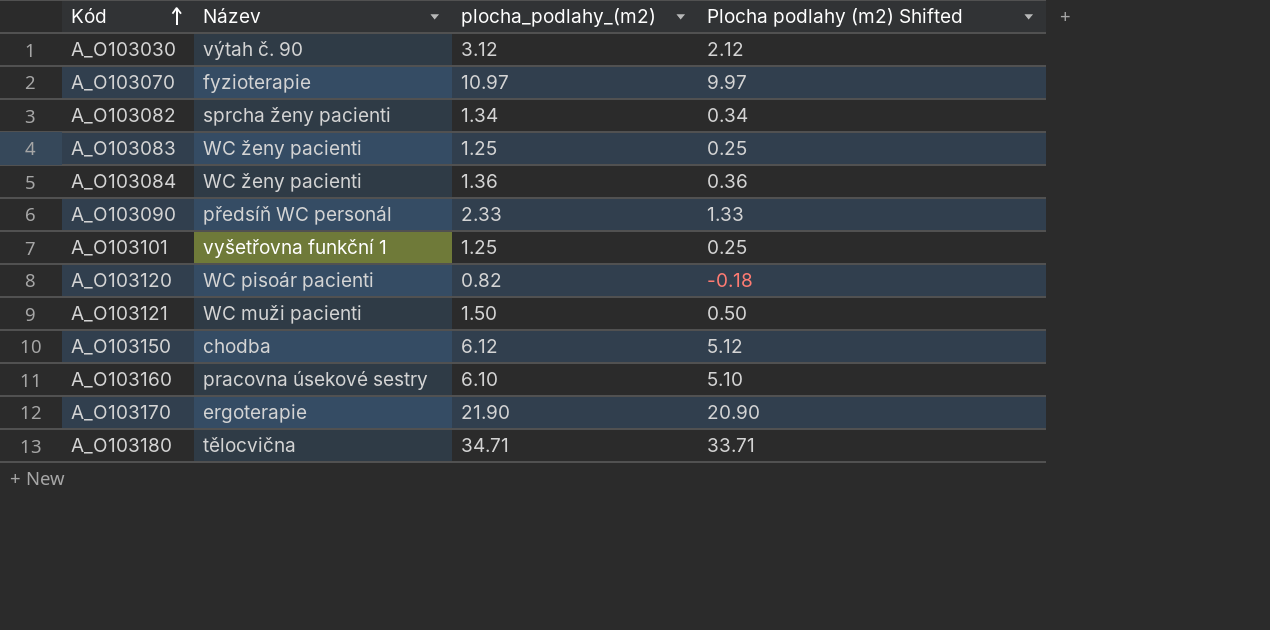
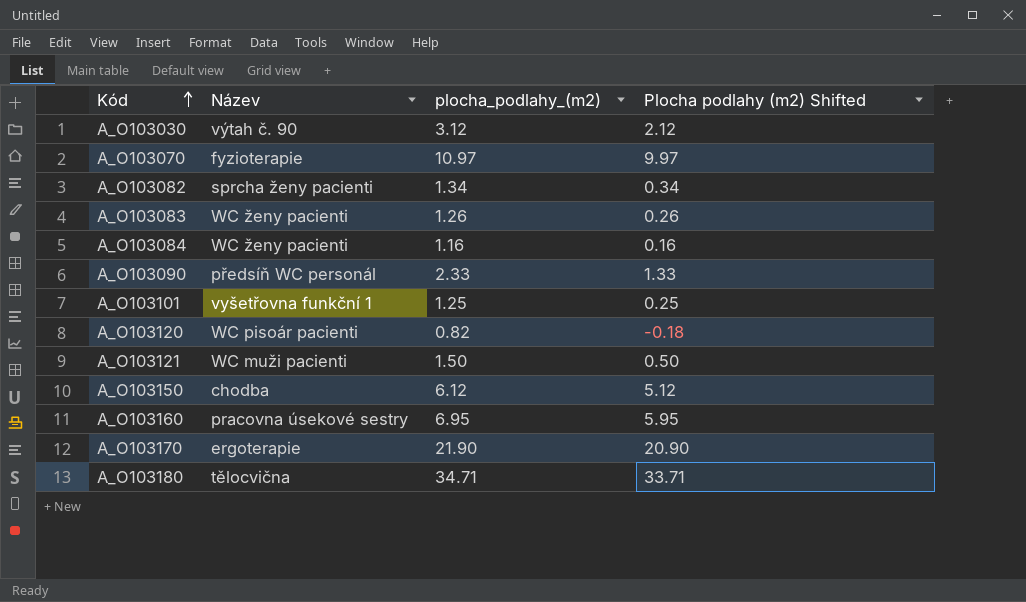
A_O103083 | plocha_podlahy_(m2): 1.25 -> 1.26
A_O103083 | Plocha podlahy (m2) Shifted: 0.25 -> 0.26
A_O103084 | plocha_podlahy_(m2): 1.36 -> 1.16
A_O103084 | Plocha podlahy (m2) Shifted: 0.36 -> 0.16
A_O103160 | plocha_podlahy_(m2): 6.10 -> 6.95
A_O103160 | Plocha podlahy (m2) Shifted: 5.10 -> 5.95

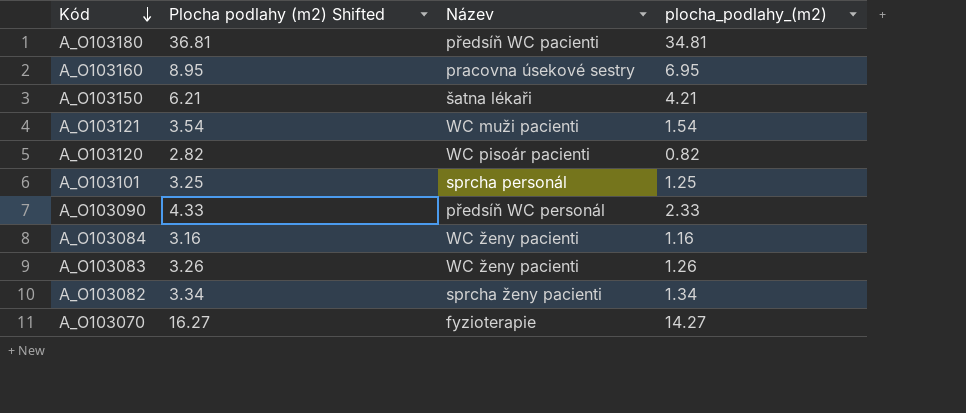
row order: Kód ascending -> Kód descending
column Plocha podlahy (m2) Shifted | formula: [plocha_podlahy_(m2)] - 1 -> [plocha_podlahy_(m2)] + 2
column Plocha podlahy (m2) Shifted | position: 4 -> 2
row A_O103030: výtah č. 90 | 3.12 | 2.12 -> none
row A_O103170: ergoterapie | 21.90 | 20.90 -> none
A_O103180 | Název: tělocvična -> předsíň WC pacienti
A_O103180 | plocha_podlahy_(m2): 34.71 -> 34.81
A_O103150 | Název: chodba -> šatna lékaři
A_O103150 | plocha_podlahy_(m2): 6.12 -> 4.21
A_O103121 | plocha_podlahy_(m2): 1.50 -> 1.54
A_O103101 | Název: vyšetřovna funkční 1 -> sprcha personál
A_O103070 | plocha_podlahy_(m2): 10.97 -> 14.27

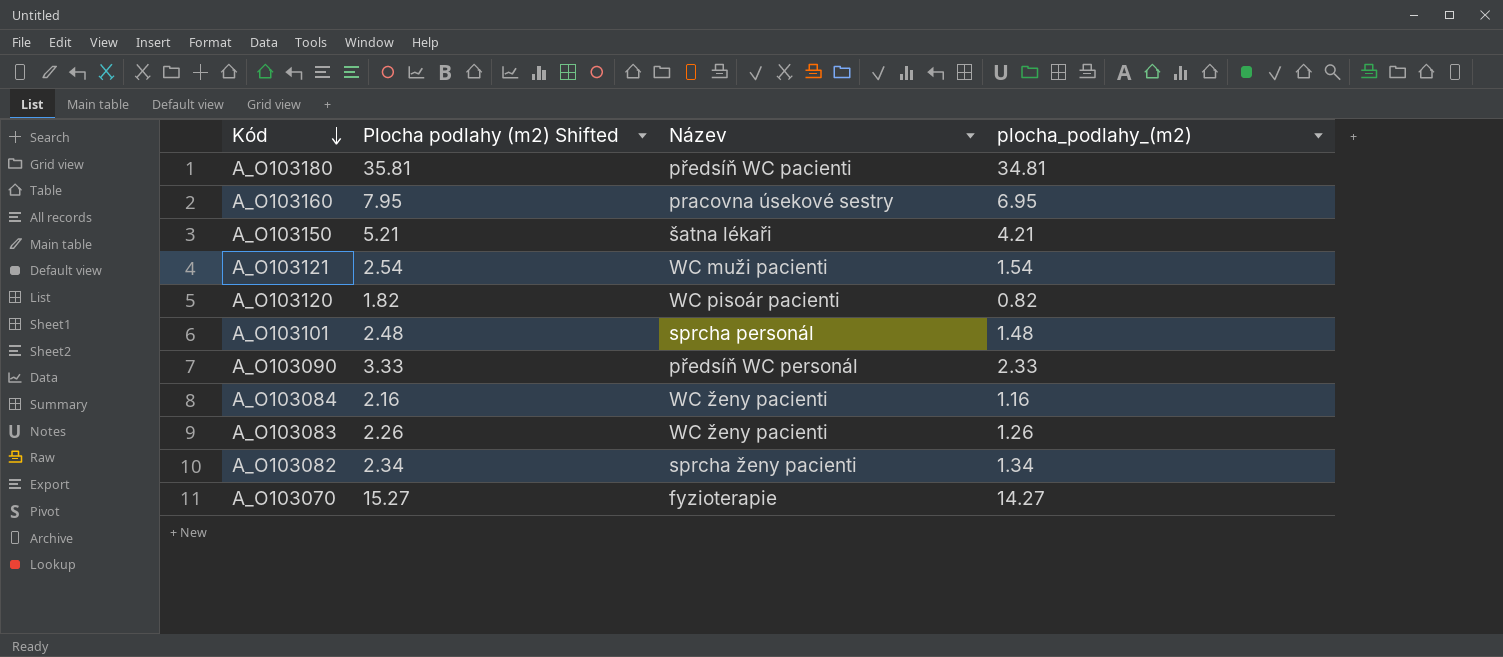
column Plocha podlahy (m2) Shifted | formula: [plocha_podlahy_(m2)] + 2 -> [plocha_podlahy_(m2)] + 1
A_O103101 | plocha_podlahy_(m2): 1.25 -> 1.48

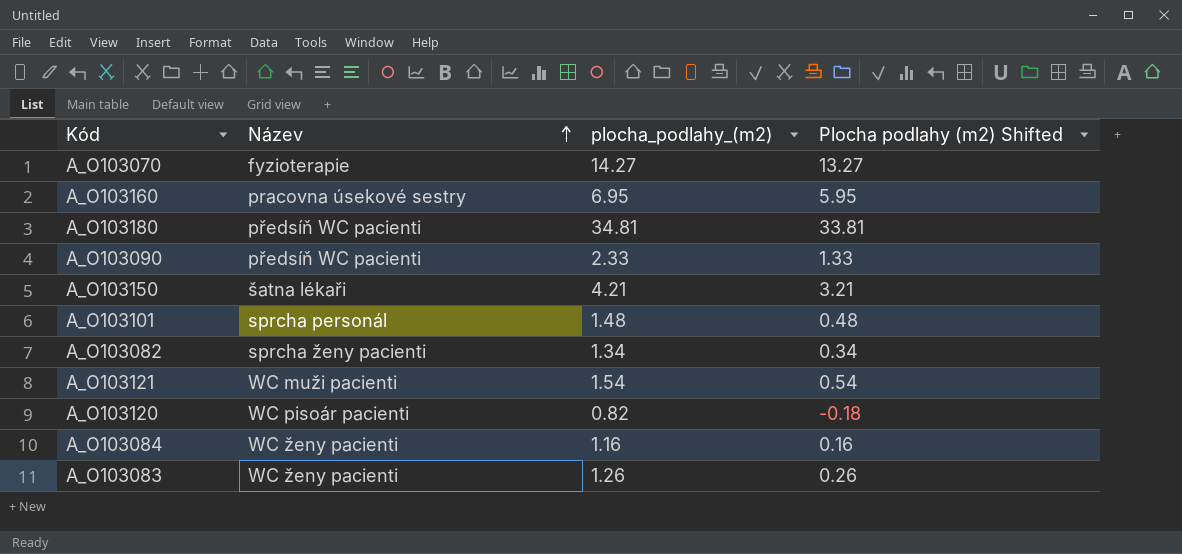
row order: Kód descending -> Název ascending
column Plocha podlahy (m2) Shifted | formula: [plocha_podlahy_(m2)] + 1 -> [plocha_podlahy_(m2)] - 1
column Plocha podlahy (m2) Shifted | position: 2 -> 4
A_O103090 | Název: předsíň WC personál -> předsíň WC pacienti

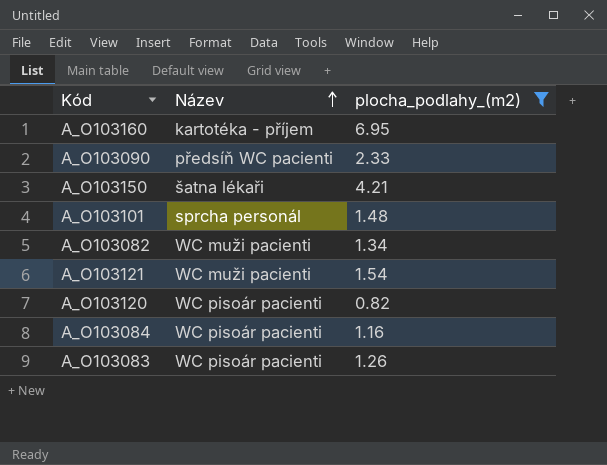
filter: none -> plocha_podlahy_(m2) <= 6.95
column Plocha podlahy (m2) Shifted | formula: [plocha_podlahy_(m2)] - 1 -> none
A_O103160 | Název: pracovna úsekové sestry -> kartotéka - příjem
A_O103082 | Název: sprcha ženy pacienti -> WC muži pacienti
A_O103084 | Název: WC ženy pacienti -> WC pisoár pacienti
A_O103083 | Název: WC ženy pacienti -> WC pisoár pacienti

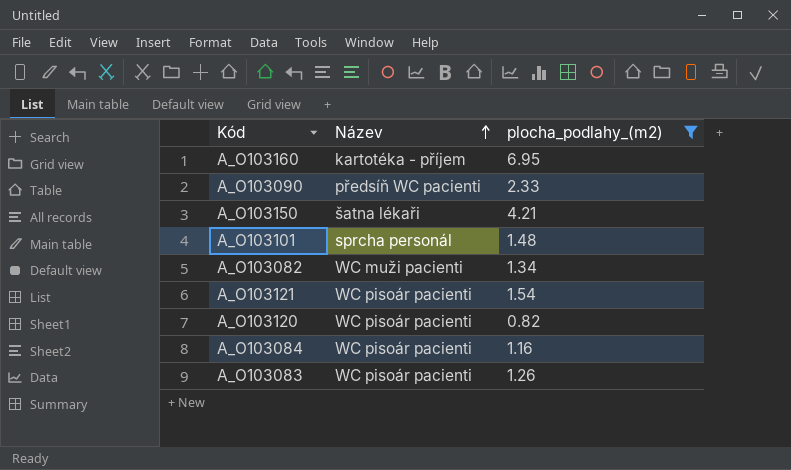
A_O103121 | Název: WC muži pacienti -> WC pisoár pacienti

